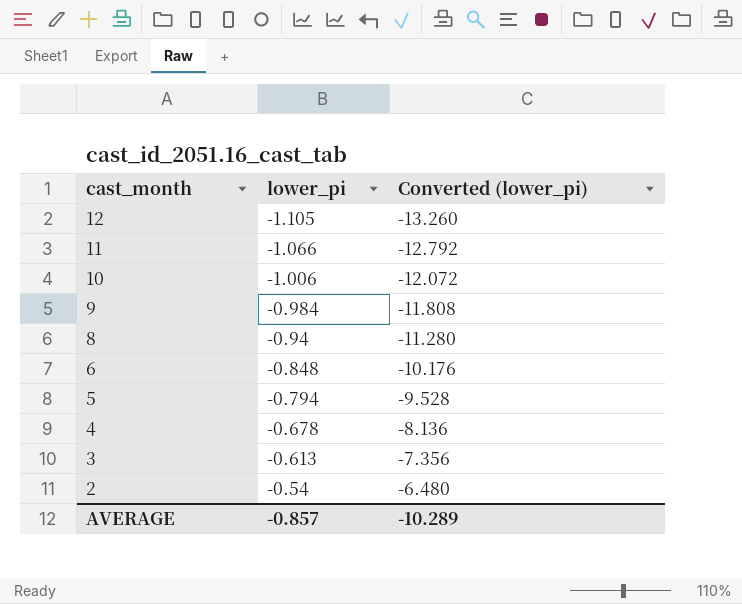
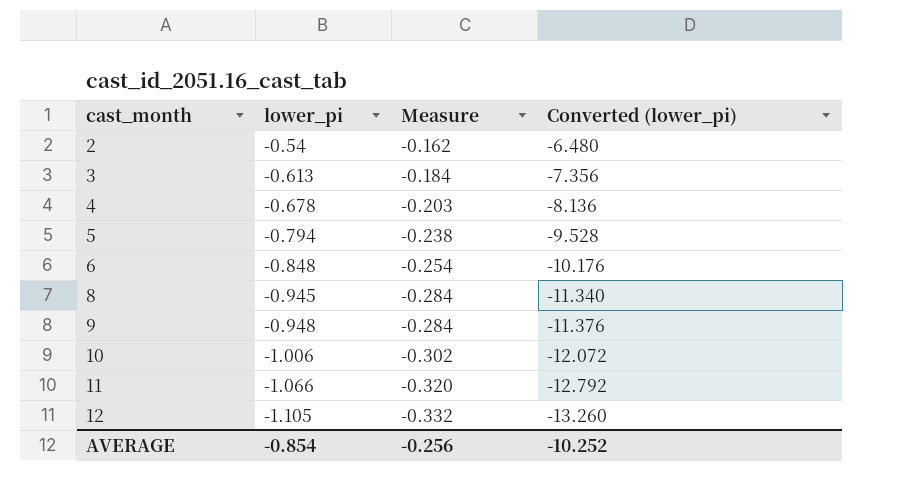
row order: cast_month descending -> cast_month ascending
column Measure | formula: none -> [lower_pi] * 0.3
8 | lower_pi: -0.94 -> -0.945
8 | Converted (lower_pi): -11.280 -> -11.340
9 | lower_pi: -0.984 -> -0.948
9 | Converted (lower_pi): -11.808 -> -11.376
AVERAGE | lower_pi: -0.857 -> -0.854
AVERAGE | Converted (lower_pi): -10.289 -> -10.252

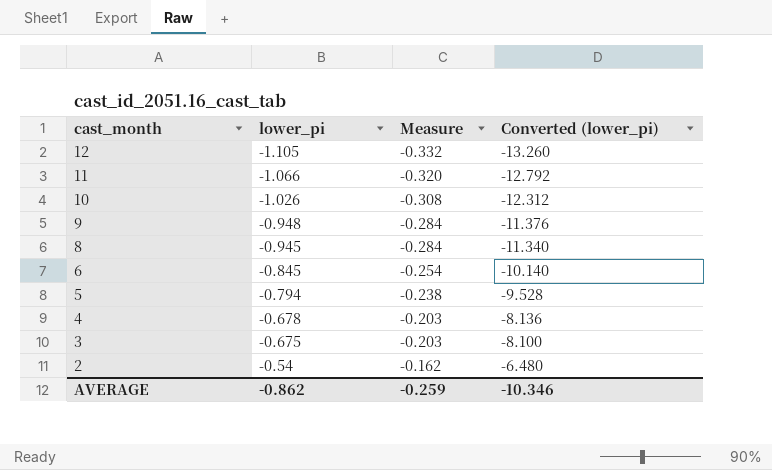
row order: cast_month ascending -> cast_month descending
10 | lower_pi: -1.006 -> -1.026
10 | Measure: -0.302 -> -0.308
10 | Converted (lower_pi): -12.072 -> -12.312
6 | lower_pi: -0.848 -> -0.845
6 | Converted (lower_pi): -10.176 -> -10.140
3 | lower_pi: -0.613 -> -0.675
3 | Measure: -0.184 -> -0.203
3 | Converted (lower_pi): -7.356 -> -8.100
AVERAGE | lower_pi: -0.854 -> -0.862
AVERAGE | Measure: -0.256 -> -0.259
AVERAGE | Converted (lower_pi): -10.252 -> -10.346

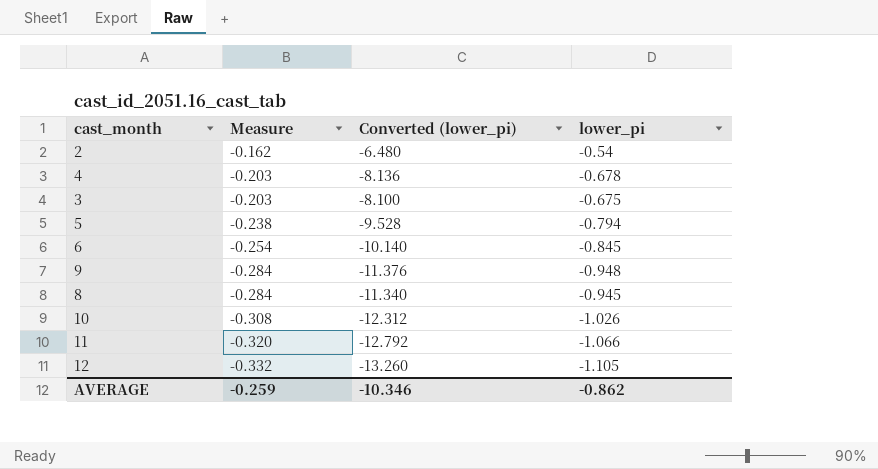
row order: cast_month descending -> Measure descending
column lower_pi | position: 2 -> 4

